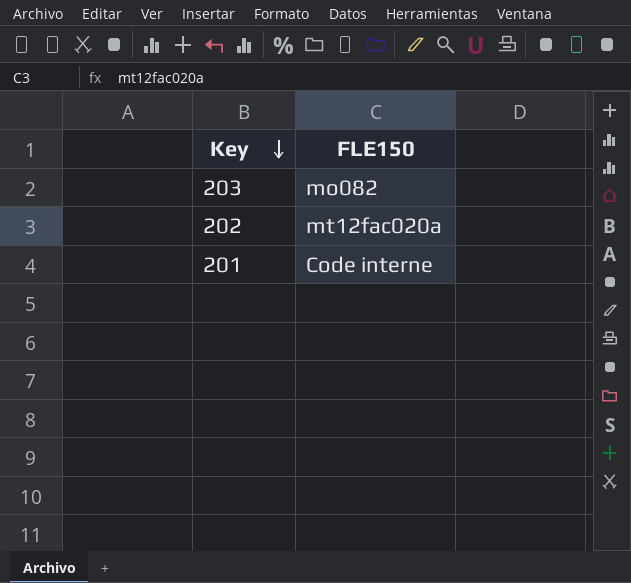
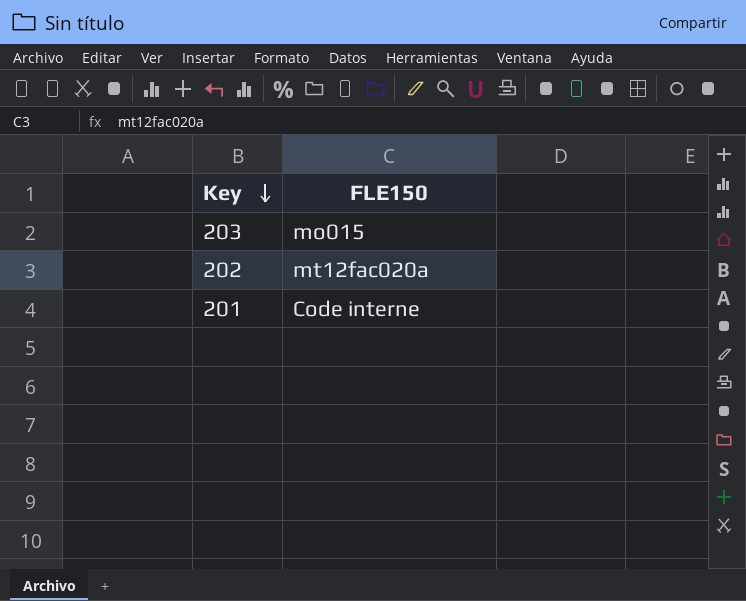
203 | FLE150: mo082 -> mo015

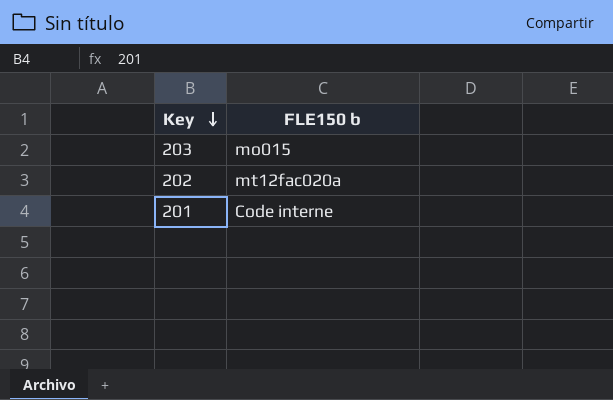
column name: FLE150 -> FLE150 b

